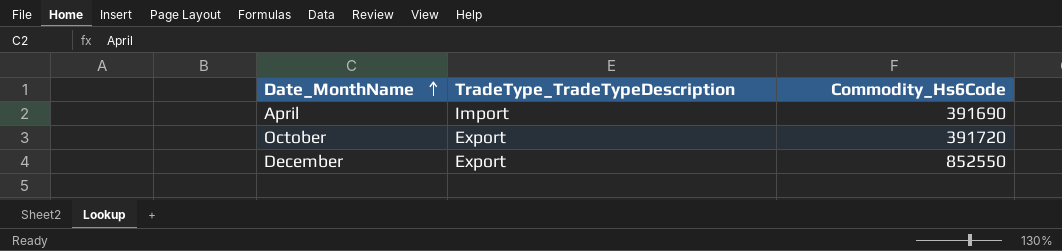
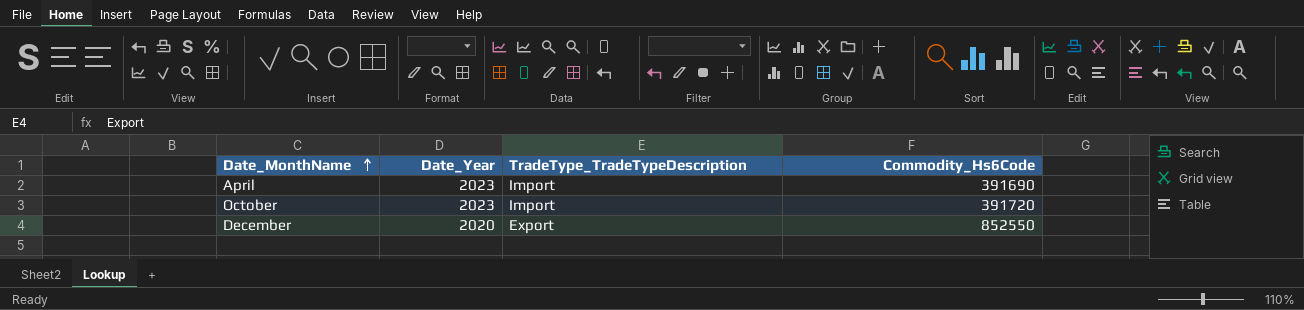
column Date_Year | position: none -> 2
October | TradeType_TradeTypeDescription: Export -> Import

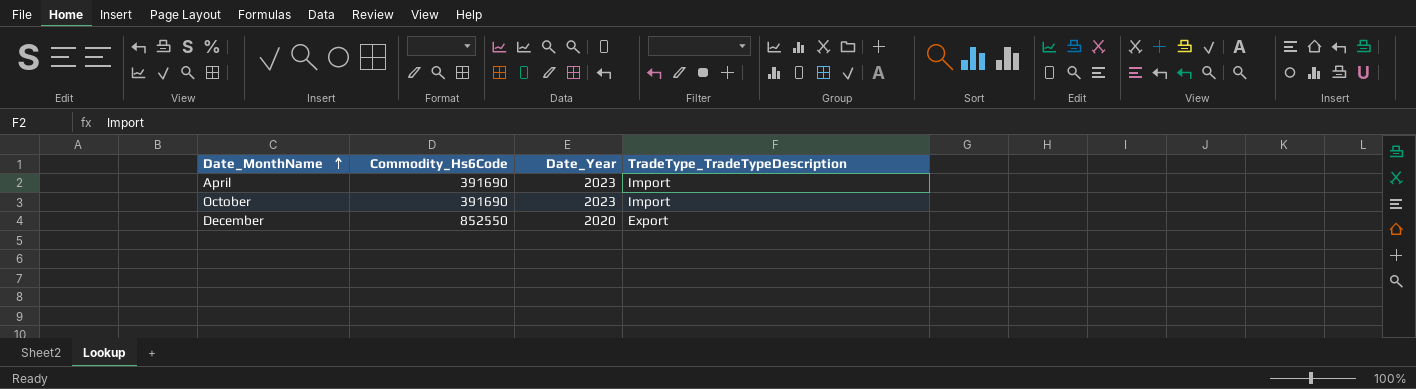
column Commodity_Hs6Code | position: 4 -> 2
October | Commodity_Hs6Code: 391720 -> 391690

